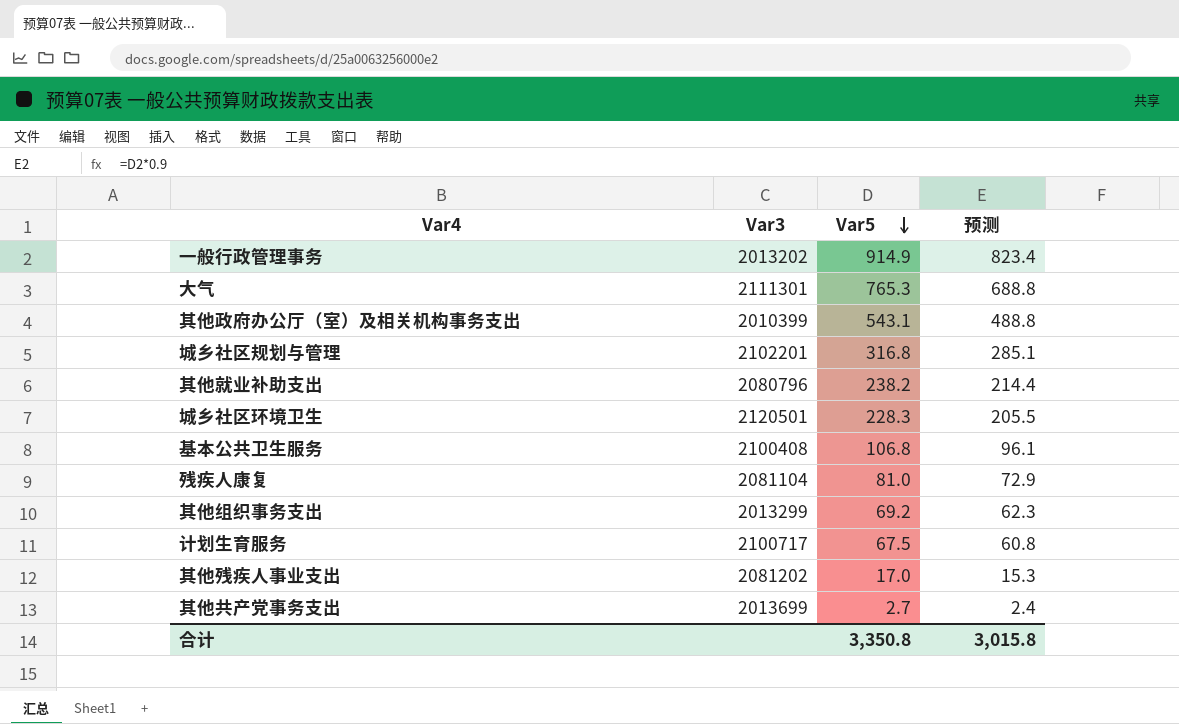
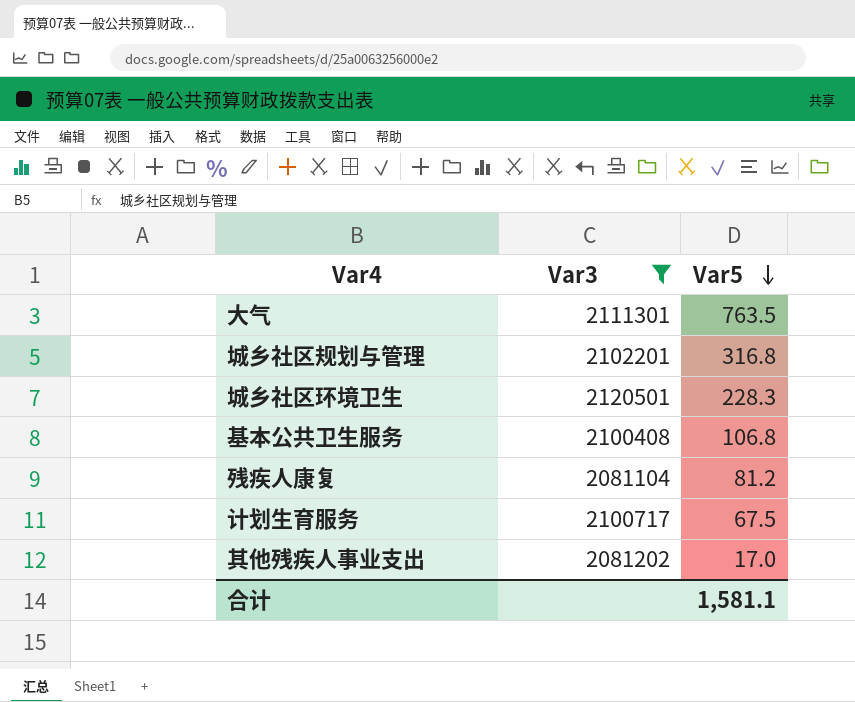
filter: none -> Var3 >= 2081104
column 预测 | formula: [Var5] * 0.9 -> none
大气 | Var5: 765.3 -> 763.5
残疾人康复 | Var5: 81.0 -> 81.2
合计 | Var5: 3,350.8 -> 1,581.1

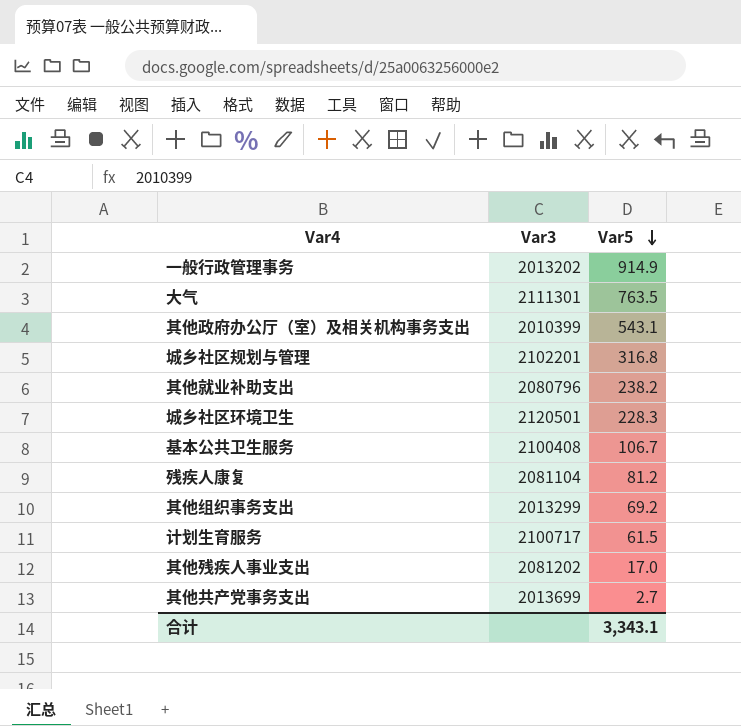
filter: Var3 >= 2081104 -> none
基本公共卫生服务 | Var5: 106.8 -> 106.7
计划生育服务 | Var5: 67.5 -> 61.5
合计 | Var5: 1,581.1 -> 3,343.1

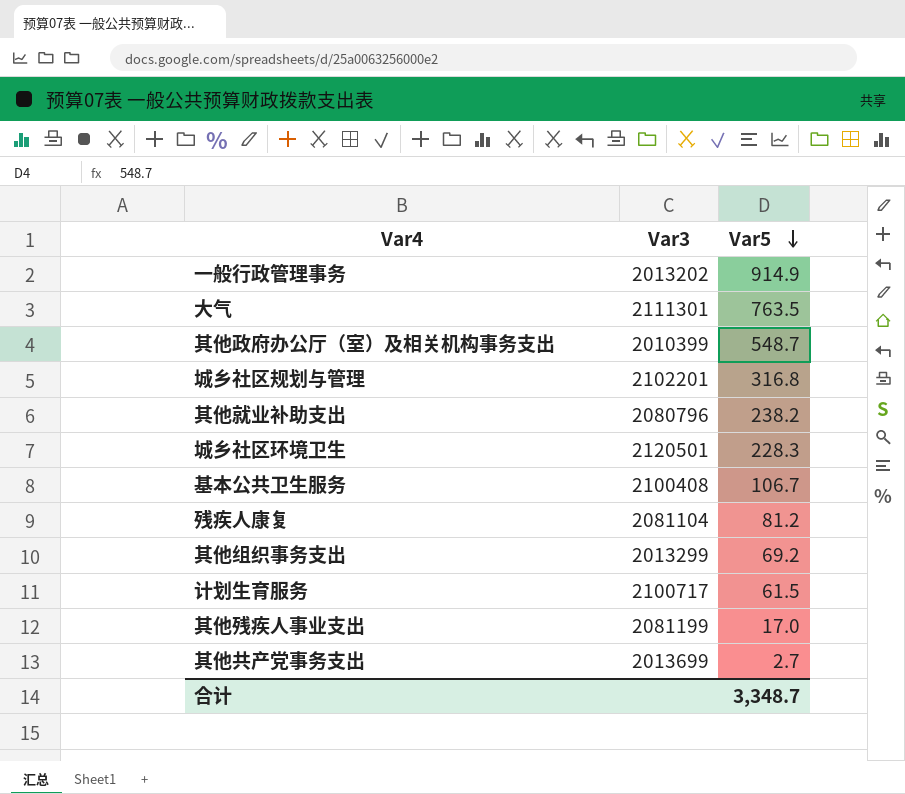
其他政府办公厅（室）及相关机构事务支出 | Var5: 543.1 -> 548.7
其他残疾人事业支出 | Var3: 2081202 -> 2081199
合计 | Var5: 3,343.1 -> 3,348.7

